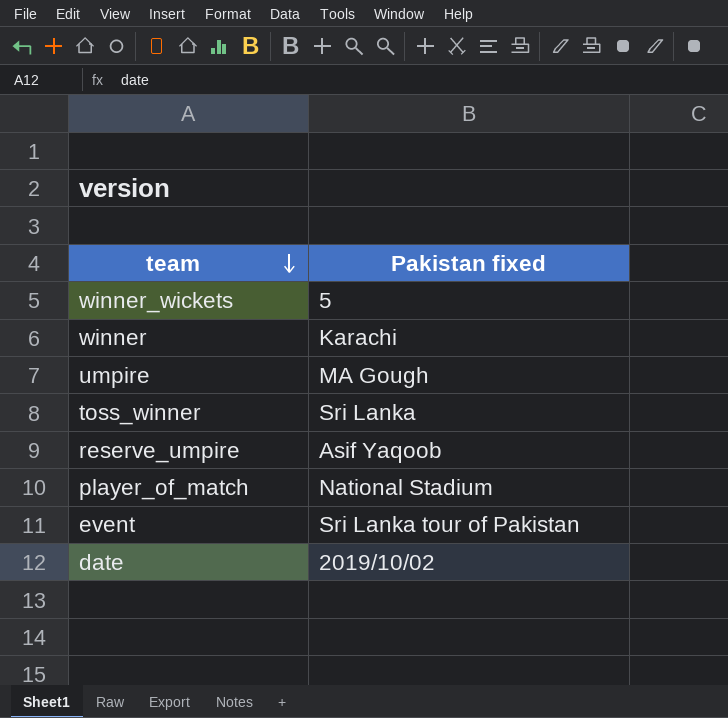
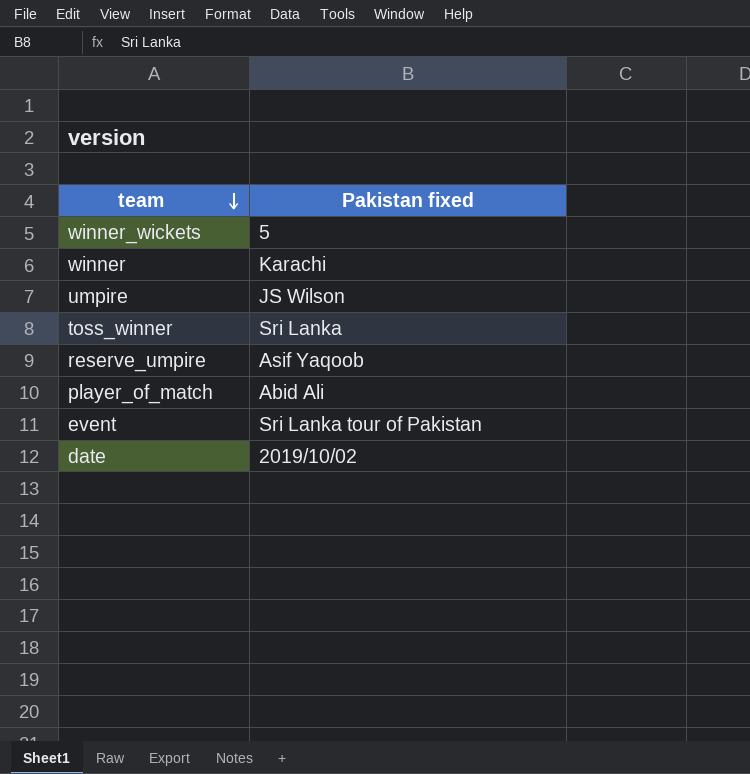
umpire | Pakistan fixed: MA Gough -> JS Wilson
player_of_match | Pakistan fixed: National Stadium -> Abid Ali

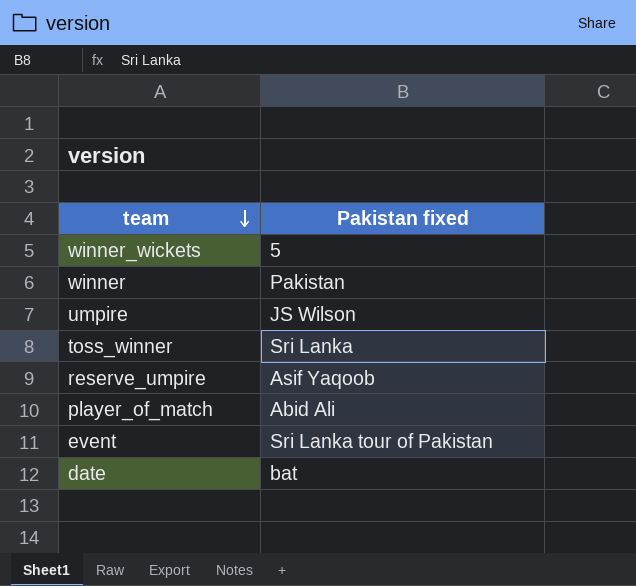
winner | Pakistan fixed: Karachi -> Pakistan
date | Pakistan fixed: 2019/10/02 -> bat

